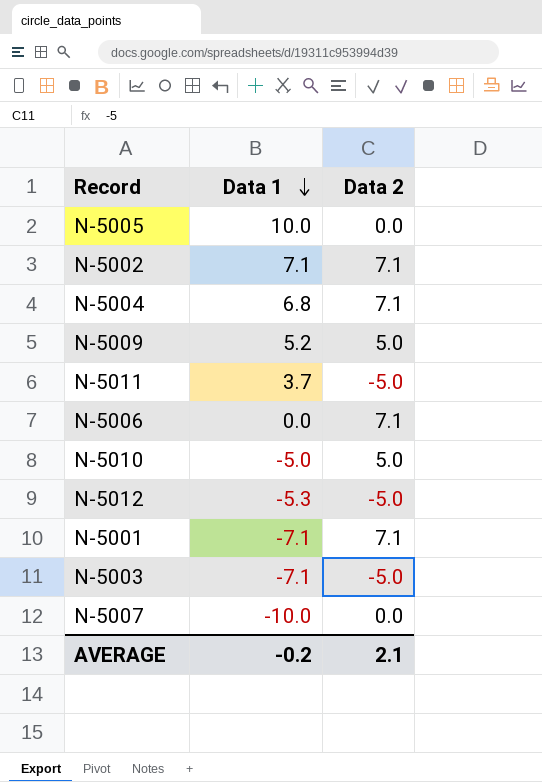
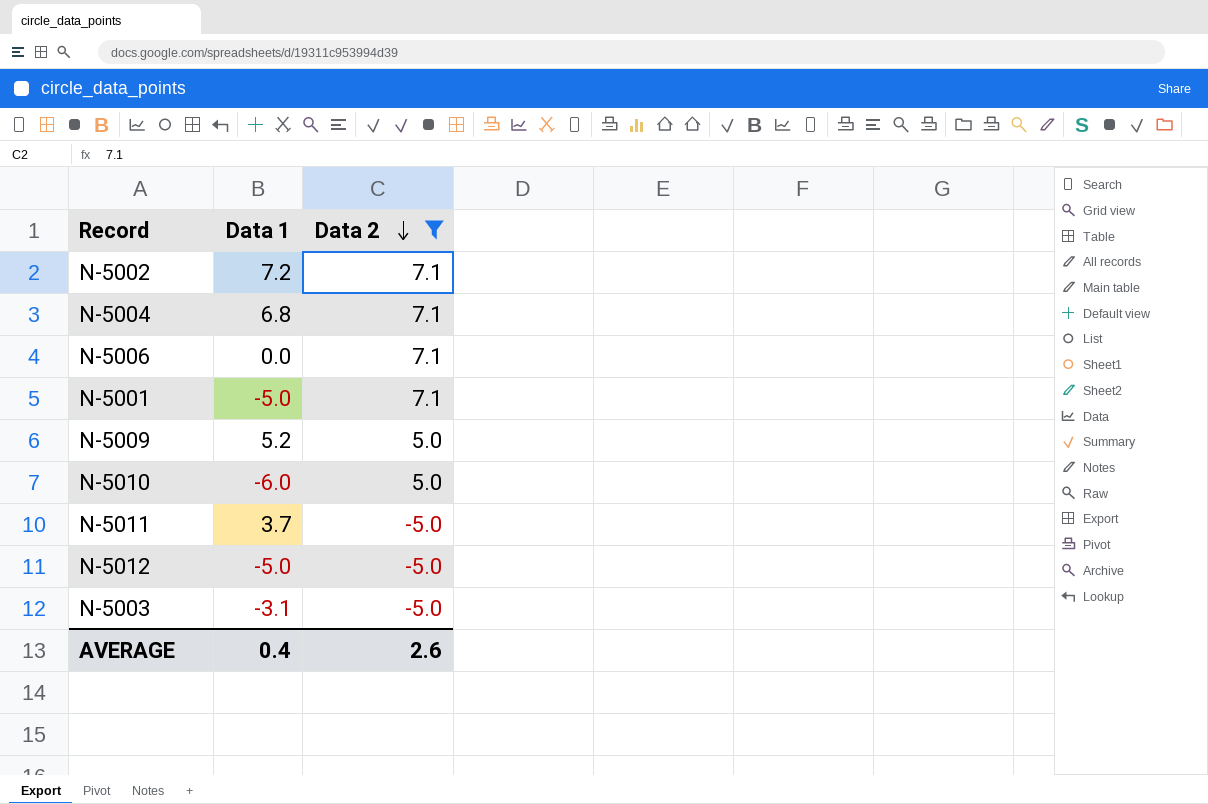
filter: none -> Data 2 != 0.0
row order: Data 1 descending -> Data 2 descending
N-5002 | Data 1: 7.1 -> 7.2
N-5001 | Data 1: -7.1 -> -5.0
N-5010 | Data 1: -5.0 -> -6.0
N-5012 | Data 1: -5.3 -> -5.0
N-5003 | Data 1: -7.1 -> -3.1
AVERAGE | Data 1: -0.2 -> 0.4
AVERAGE | Data 2: 2.1 -> 2.6

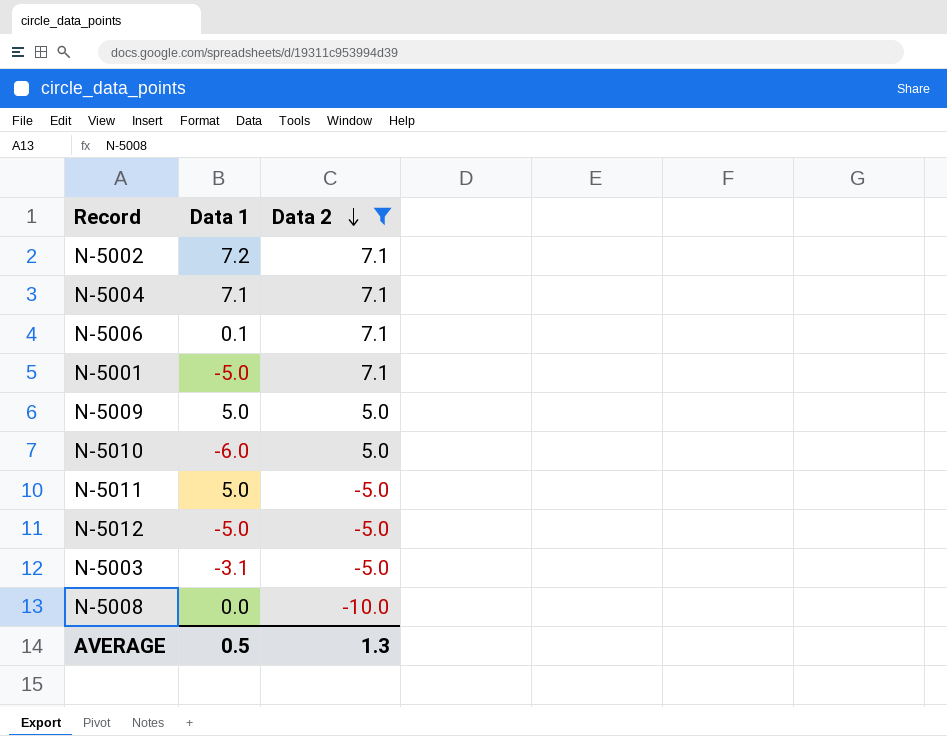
N-5004 | Data 1: 6.8 -> 7.1
N-5006 | Data 1: 0.0 -> 0.1
N-5009 | Data 1: 5.2 -> 5.0
N-5011 | Data 1: 3.7 -> 5.0
row N-5008: none -> 0.0 | -10.0
AVERAGE | Data 1: 0.4 -> 0.5
AVERAGE | Data 2: 2.6 -> 1.3

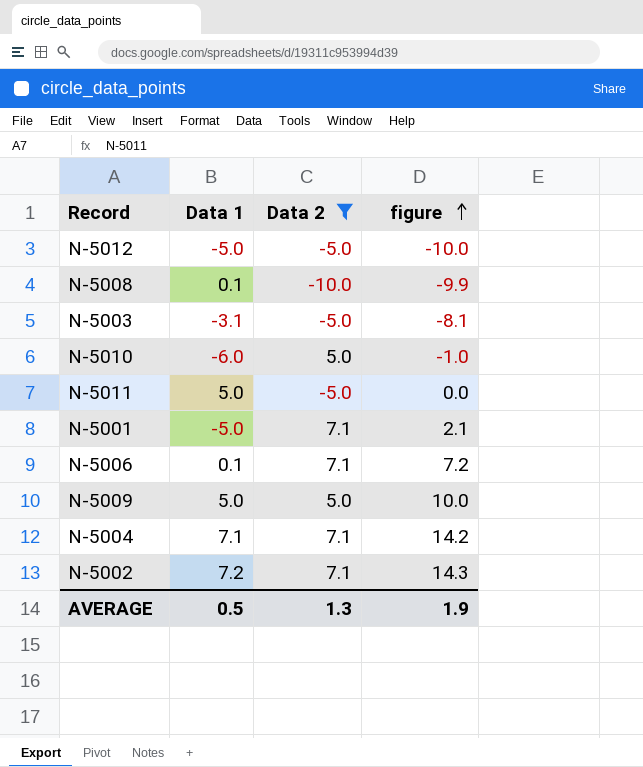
row order: Data 2 descending -> figure ascending
column figure | formula: none -> [Data 1] + [Data 2]
N-5008 | Data 1: 0.0 -> 0.1

